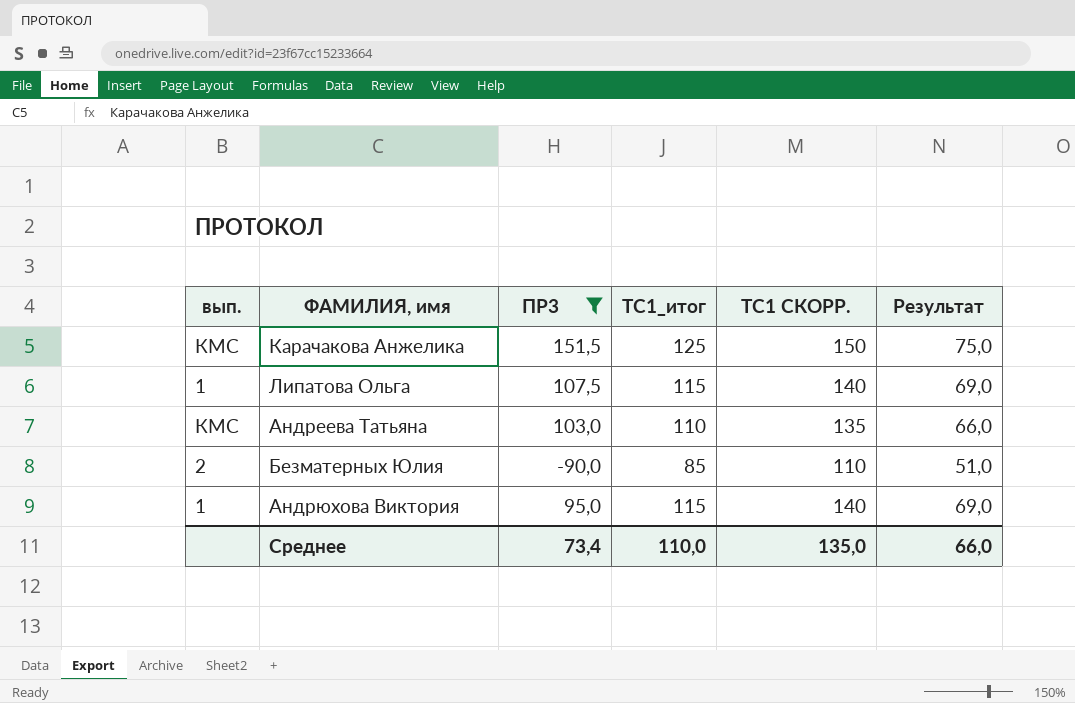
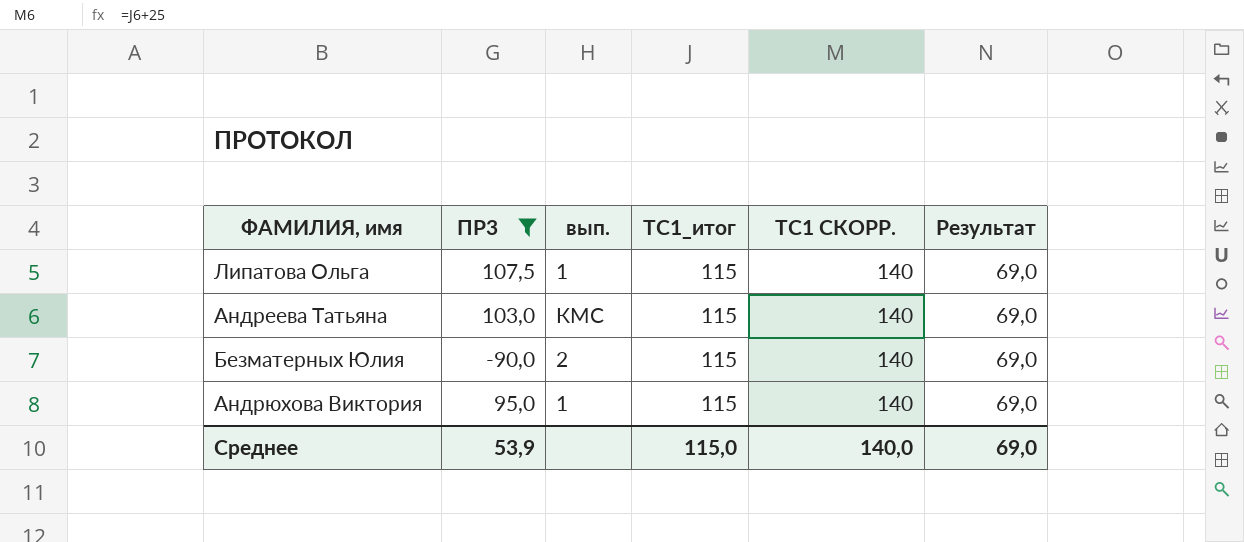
column вып. | position: 1 -> 3
row Карачакова Анжелика: КМС | 151,5 | 125 | 150 | 75,0 -> none
Андреева Татьяна | ТС1_итог: 110 -> 115
Андреева Татьяна | ТС1 СКОРР.: 135 -> 140
Андреева Татьяна | Результат: 66,0 -> 69,0
Безматерных Юлия | ТС1_итог: 85 -> 115
Безматерных Юлия | ТС1 СКОРР.: 110 -> 140
Безматерных Юлия | Результат: 51,0 -> 69,0
Среднее | ПР3: 73,4 -> 53,9
Среднее | ТС1_итог: 110,0 -> 115,0
Среднее | ТС1 СКОРР.: 135,0 -> 140,0
Среднее | Результат: 66,0 -> 69,0

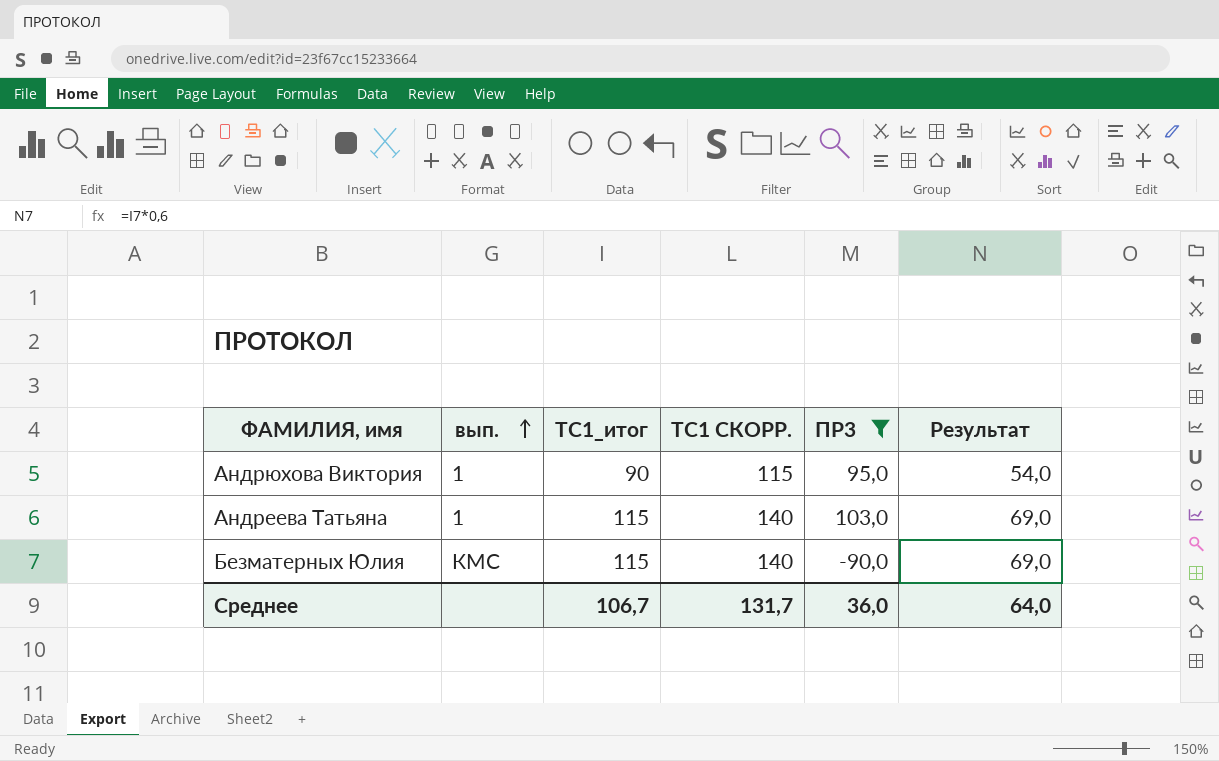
row order: none -> вып. ascending
column ПР3 | position: 2 -> 5
row Липатова Ольга: 107,5 | 1 | 115 | 140 | 69,0 -> none
Андрюхова Виктория | ТС1_итог: 115 -> 90
Андрюхова Виктория | ТС1 СКОРР.: 140 -> 115
Андрюхова Виктория | Результат: 69,0 -> 54,0
Андреева Татьяна | вып.: КМС -> 1
Безматерных Юлия | вып.: 2 -> КМС
Среднее | ТС1_итог: 115,0 -> 106,7
Среднее | ТС1 СКОРР.: 140,0 -> 131,7
Среднее | ПР3: 53,9 -> 36,0
Среднее | Результат: 69,0 -> 64,0

